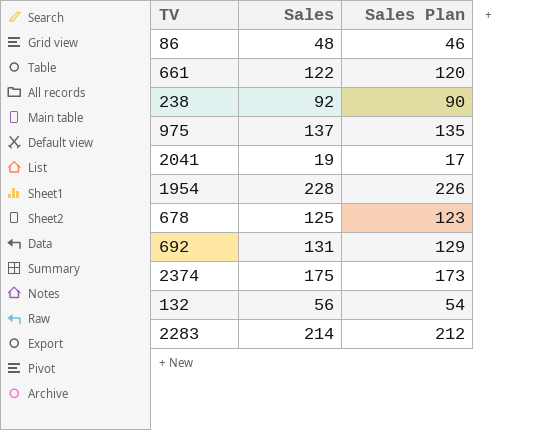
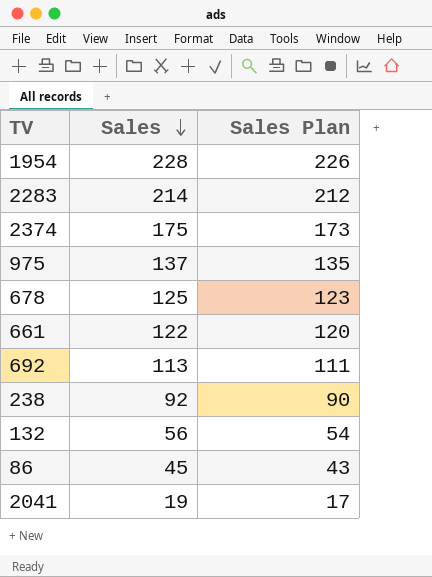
row order: none -> Sales descending
692 | Sales: 131 -> 113
692 | Sales Plan: 129 -> 111
86 | Sales: 48 -> 45
86 | Sales Plan: 46 -> 43

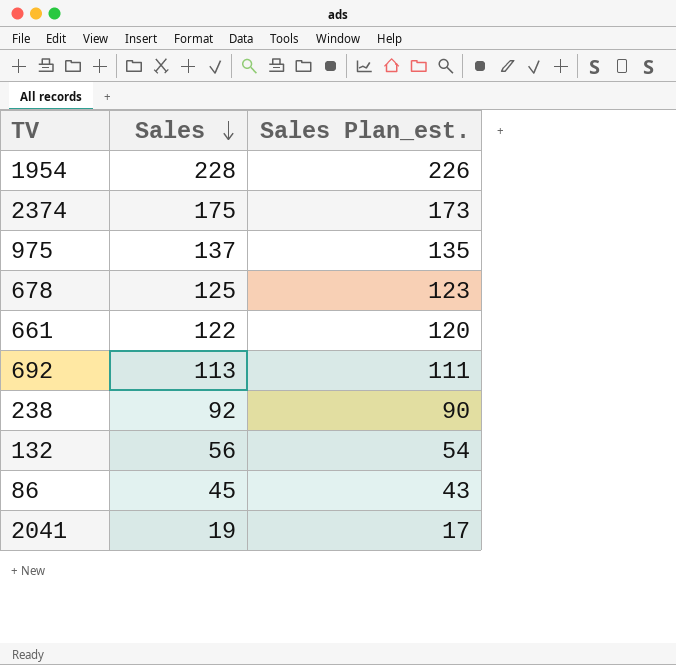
column name: Sales Plan -> Sales Plan_est.
row 2283: 214 | 212 -> none

